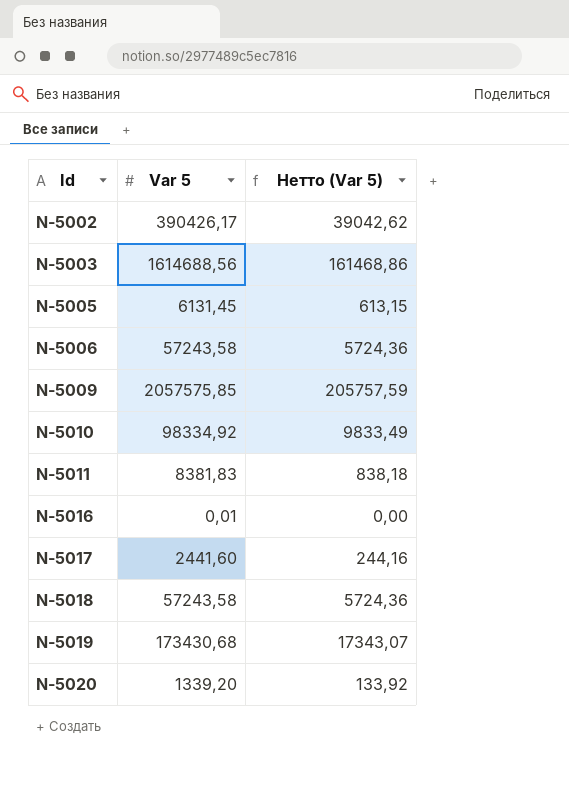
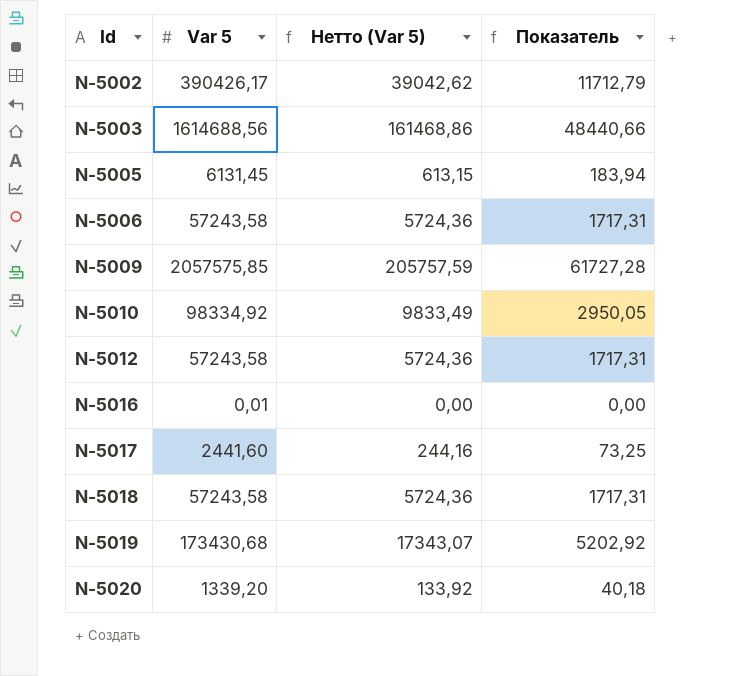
column Показатель | formula: none -> [Var 5] * 0,03
row N-5011: 8381,83 | 838,18 -> none
row N-5012: none -> 57243,58 | 5724,36 | 1717,31

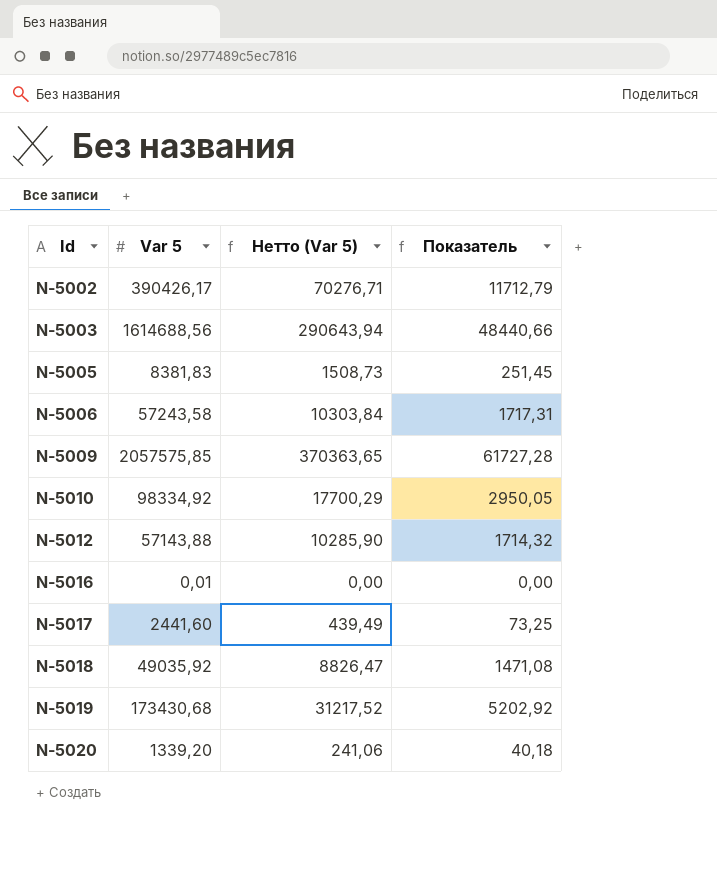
column Нетто (Var 5) | formula: [Var 5] * 0,1 -> [Var 5] * 0,18
N-5005 | Var 5: 6131,45 -> 8381,83
N-5005 | Показатель: 183,94 -> 251,45
N-5012 | Var 5: 57243,58 -> 57143,88
N-5012 | Показатель: 1717,31 -> 1714,32
N-5018 | Var 5: 57243,58 -> 49035,92
N-5018 | Показатель: 1717,31 -> 1471,08

